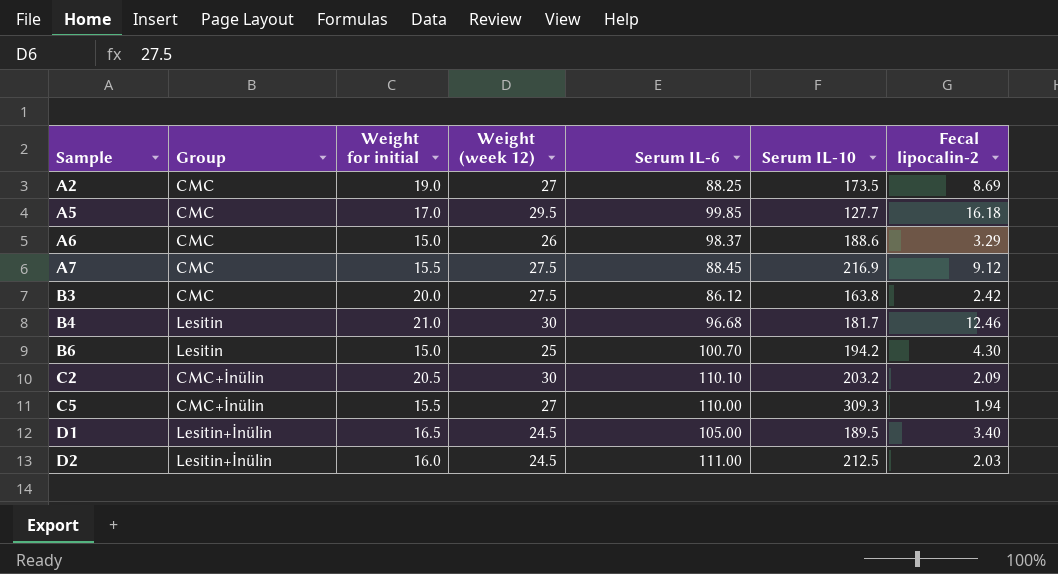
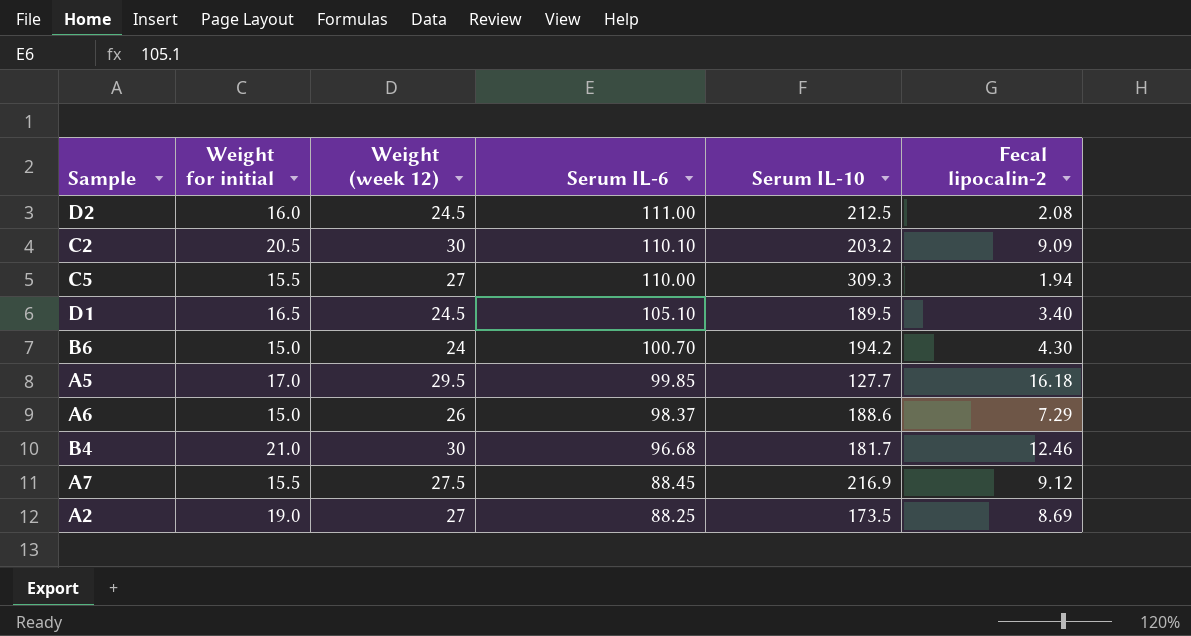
row order: Sample ascending -> Serum IL-6 descending
column Group | position: 2 -> none
row B3: CMC | 20.0 | 27.5 | 86.12 | 163.8 | 2.42 -> none
D2 | Fecal lipocalin-2: 2.03 -> 2.08
C2 | Fecal lipocalin-2: 2.09 -> 9.09
D1 | Serum IL-6: 105.00 -> 105.10
B6 | Weight (week 12): 25 -> 24
A6 | Fecal lipocalin-2: 3.29 -> 7.29

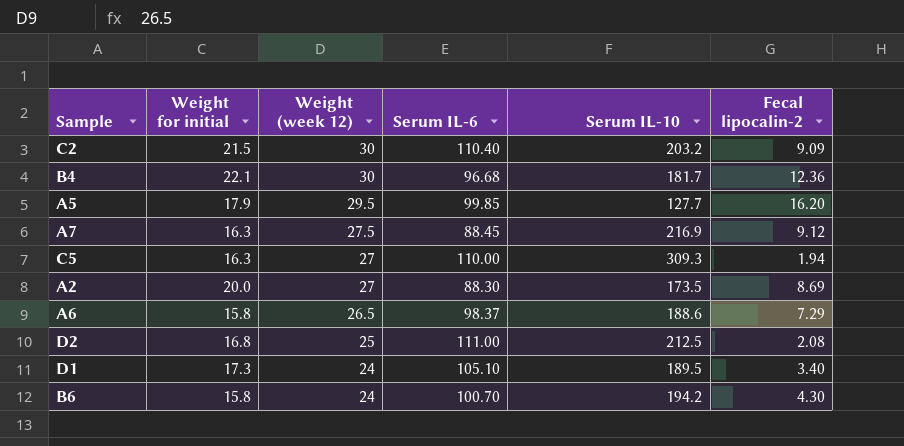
row order: Serum IL-6 descending -> Weight (week 12) descending
C2 | Weight for initial: 20.5 -> 21.5
C2 | Serum IL-6: 110.10 -> 110.40
B4 | Weight for initial: 21.0 -> 22.1
B4 | Fecal lipocalin-2: 12.46 -> 12.36
A5 | Weight for initial: 17.0 -> 17.9
A5 | Fecal lipocalin-2: 16.18 -> 16.20
A7 | Weight for initial: 15.5 -> 16.3
C5 | Weight for initial: 15.5 -> 16.3
A2 | Weight for initial: 19.0 -> 20.0
A2 | Serum IL-6: 88.25 -> 88.30
A6 | Weight for initial: 15.0 -> 15.8
A6 | Weight (week 12): 26 -> 26.5
D2 | Weight for initial: 16.0 -> 16.8
D2 | Weight (week 12): 24.5 -> 25
D1 | Weight for initial: 16.5 -> 17.3
D1 | Weight (week 12): 24.5 -> 24
B6 | Weight for initial: 15.0 -> 15.8

